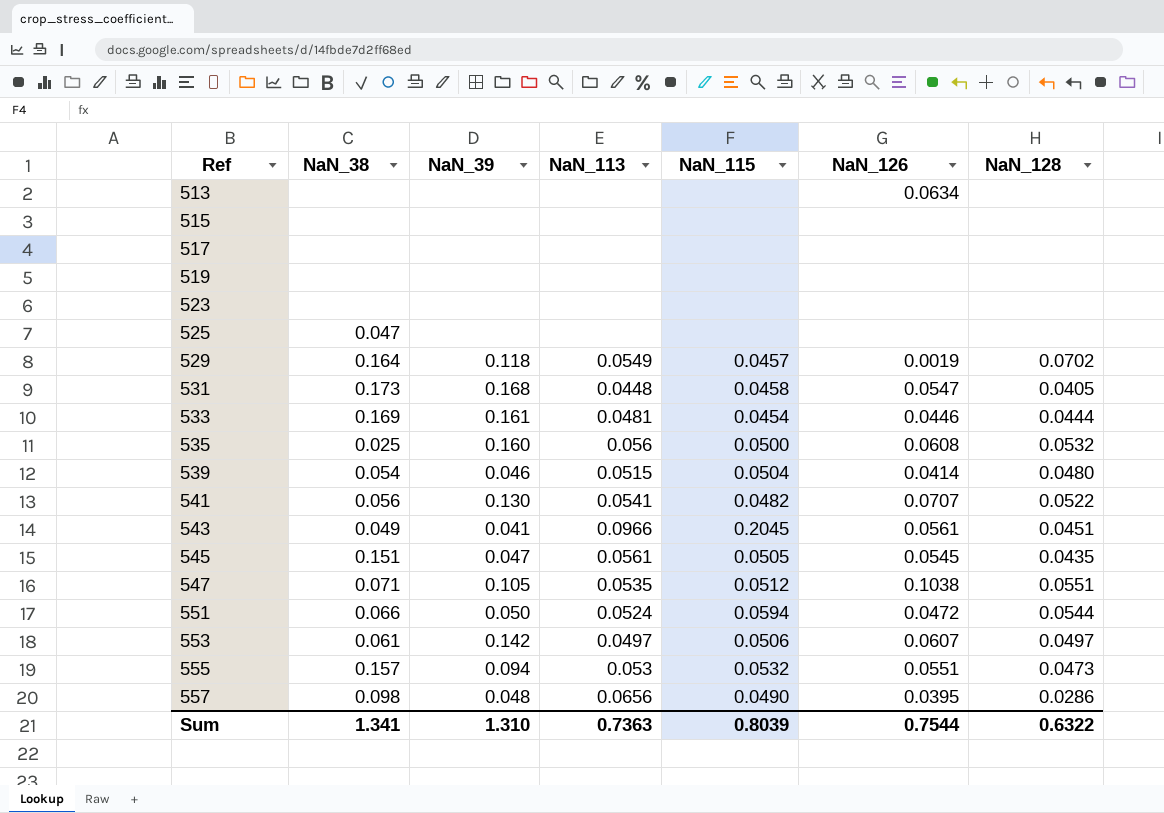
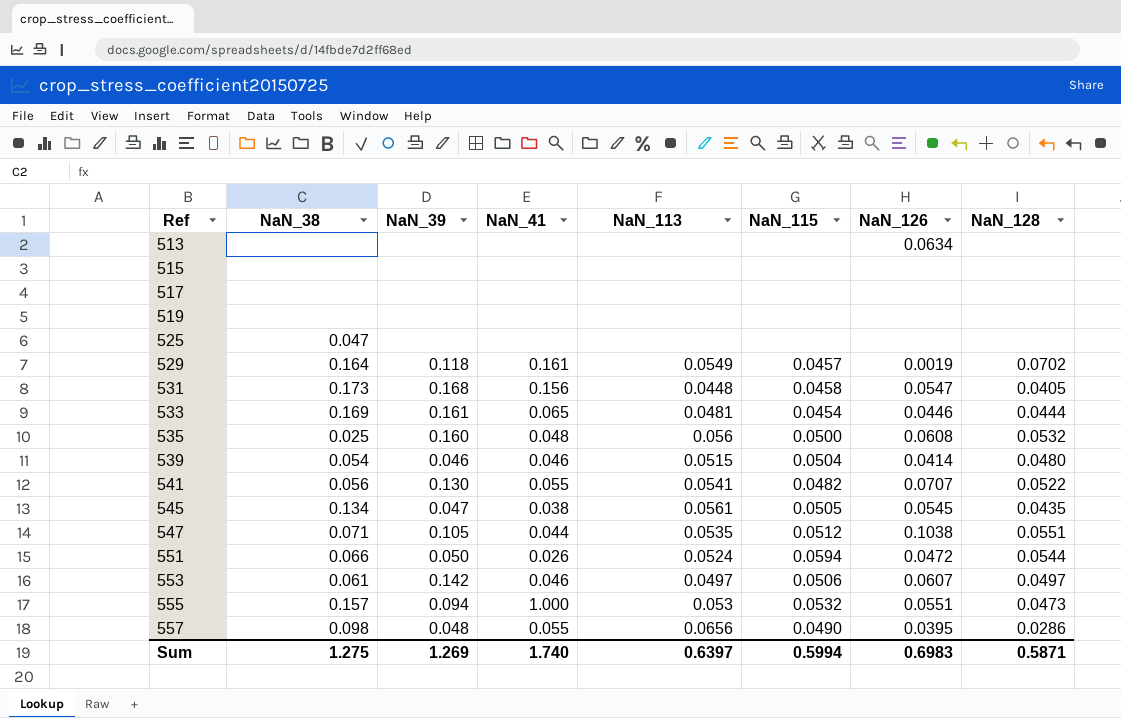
column NaN_41 | position: none -> 4
row 523: none | none | none | none | none | none -> none
row 543: 0.049 | 0.041 | 0.0966 | 0.2045 | 0.0561 | 0.0451 -> none
545 | NaN_38: 0.151 -> 0.134
Sum | NaN_38: 1.341 -> 1.275
Sum | NaN_39: 1.310 -> 1.269
Sum | NaN_113: 0.7363 -> 0.6397
Sum | NaN_115: 0.8039 -> 0.5994
Sum | NaN_126: 0.7544 -> 0.6983
Sum | NaN_128: 0.6322 -> 0.5871

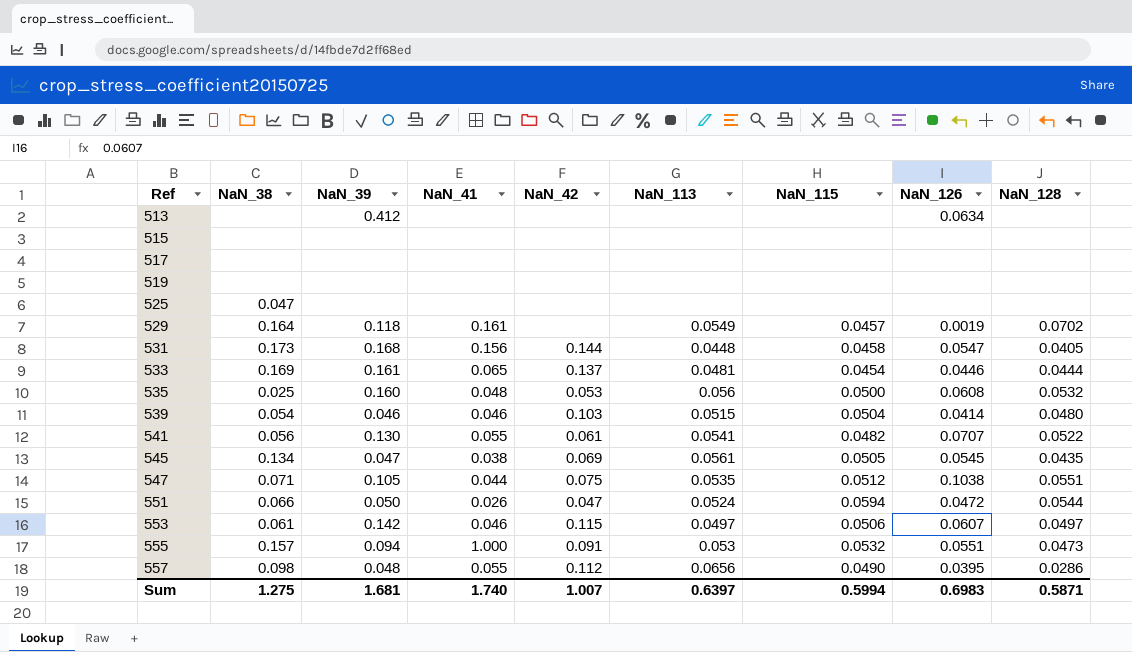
column NaN_42 | position: none -> 5
513 | NaN_39: none -> 0.412
Sum | NaN_39: 1.269 -> 1.681

